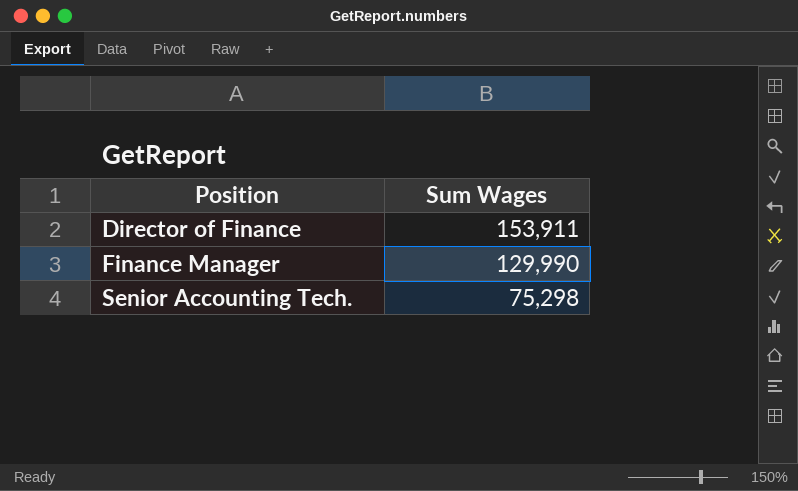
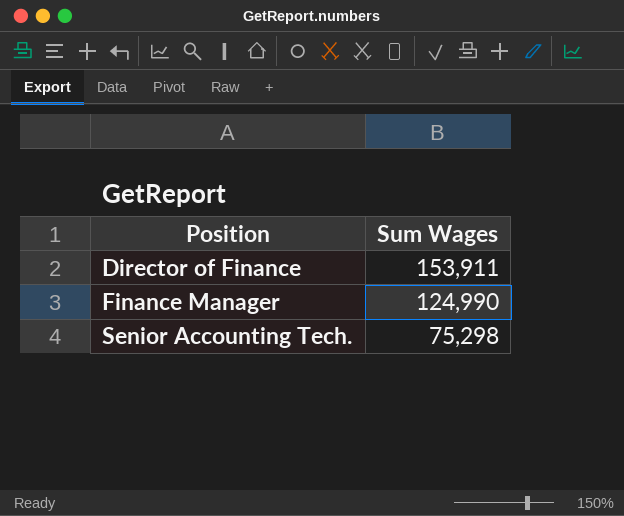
Finance Manager | Sum Wages: 129,990 -> 124,990

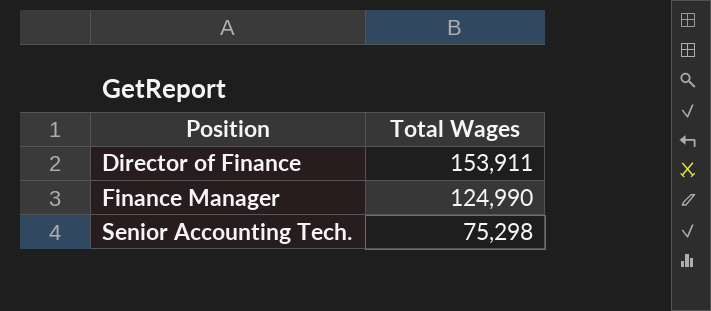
column name: Sum Wages -> Total Wages

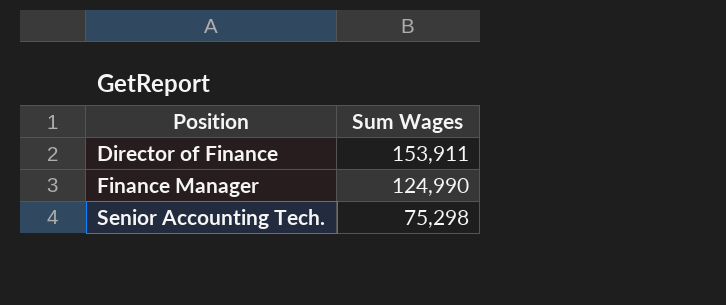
column name: Total Wages -> Sum Wages

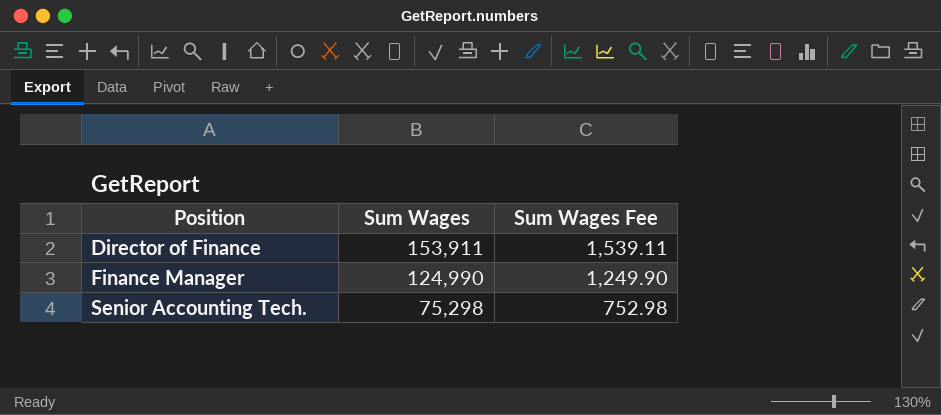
column Sum Wages Fee | formula: none -> [Sum Wages] * 0.01

